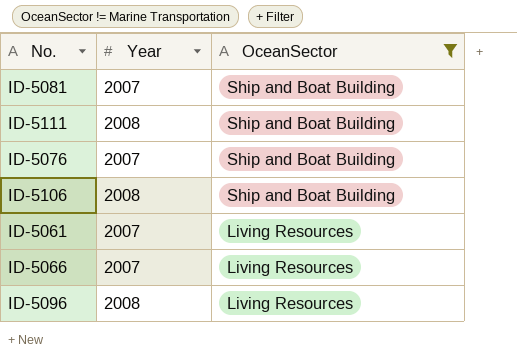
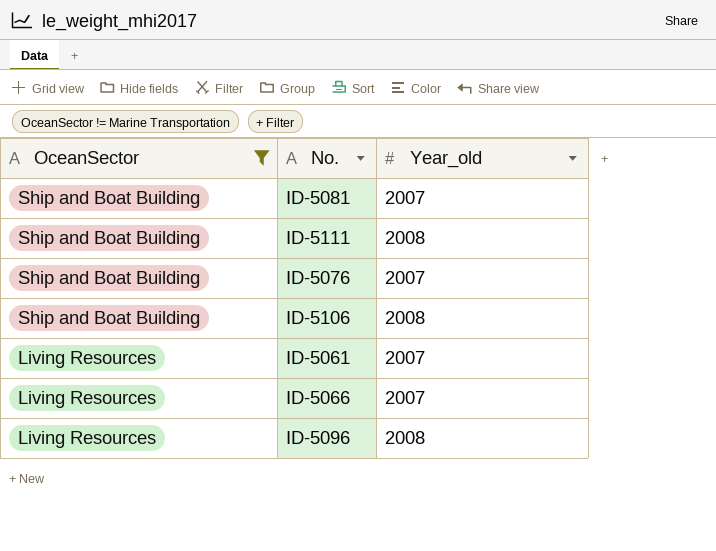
column OceanSector | position: 3 -> 1
column name: Year -> Year_old

